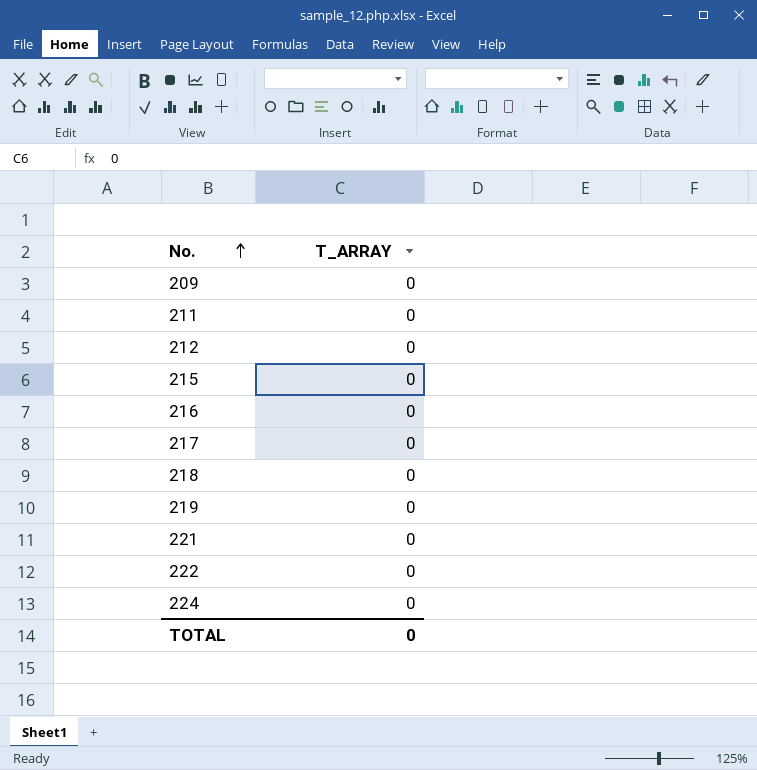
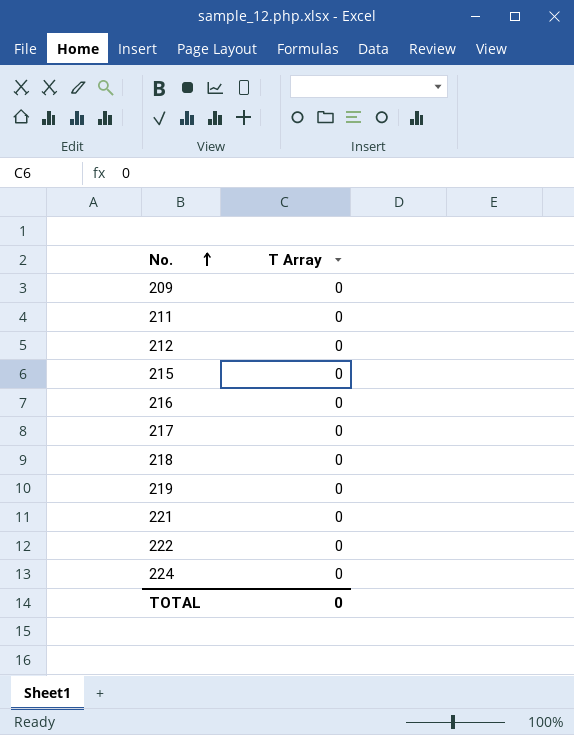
column name: T_ARRAY -> T Array

